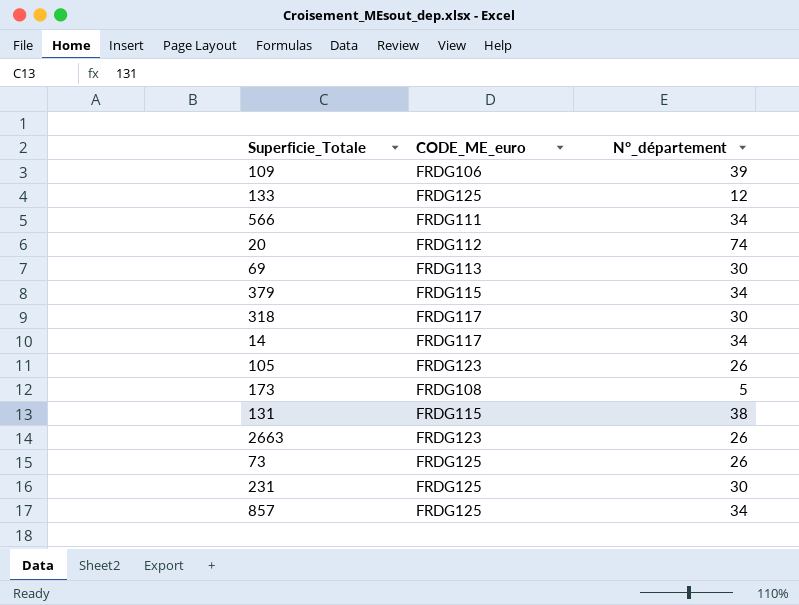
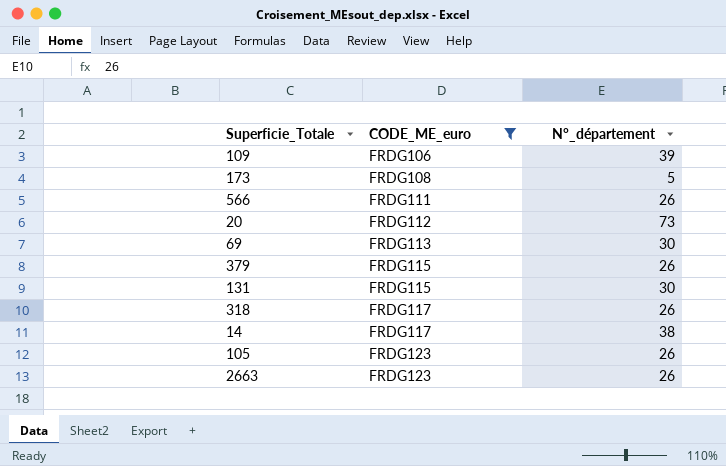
filter: none -> CODE_ME_euro != FRDG125
row order: none -> CODE_ME_euro ascending
566 | N°_département: 34 -> 26
20 | N°_département: 74 -> 73
379 | N°_département: 34 -> 26
131 | N°_département: 38 -> 30
318 | N°_département: 30 -> 26
14 | N°_département: 34 -> 38

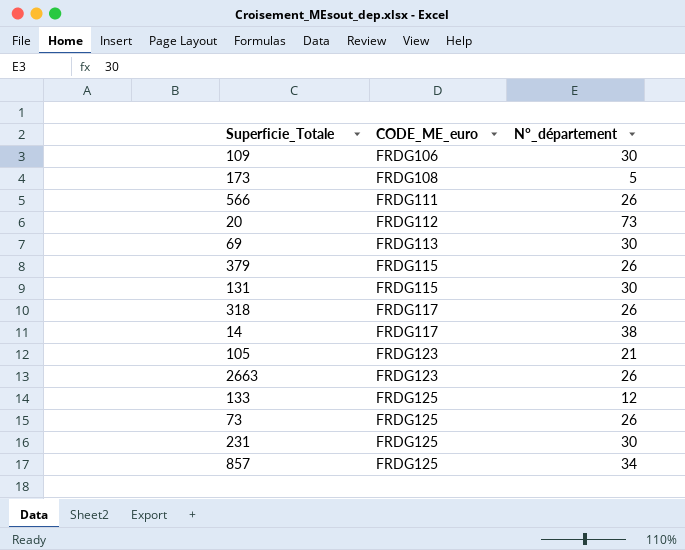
filter: CODE_ME_euro != FRDG125 -> none
109 | N°_département: 39 -> 30
105 | N°_département: 26 -> 21

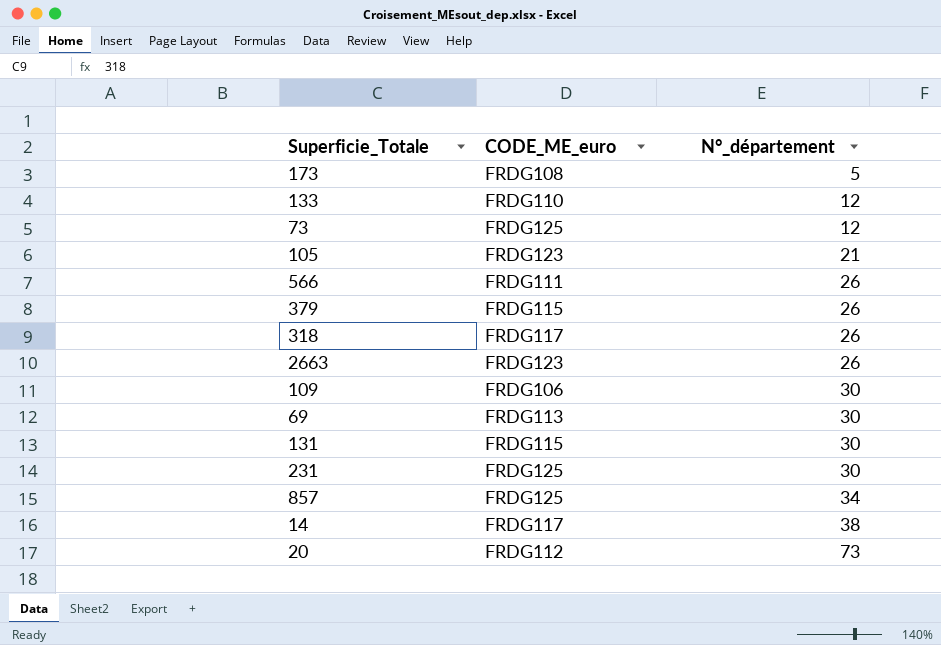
row order: CODE_ME_euro ascending -> N°_département ascending
133 | CODE_ME_euro: FRDG125 -> FRDG110
73 | N°_département: 26 -> 12

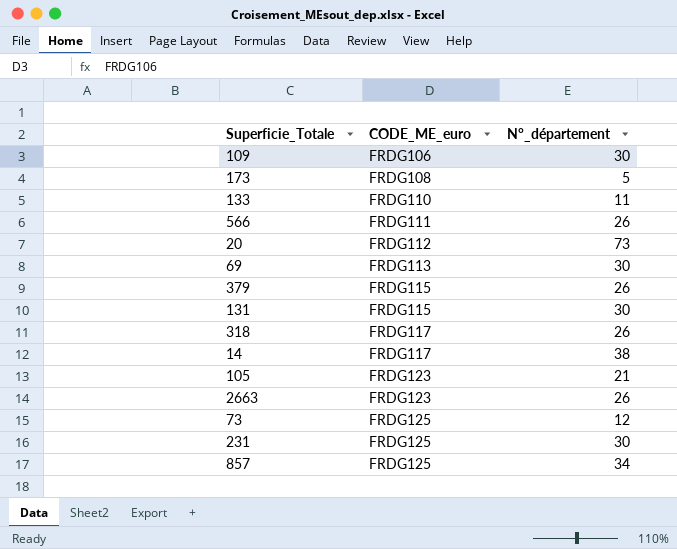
row order: N°_département ascending -> CODE_ME_euro ascending
133 | N°_département: 12 -> 11

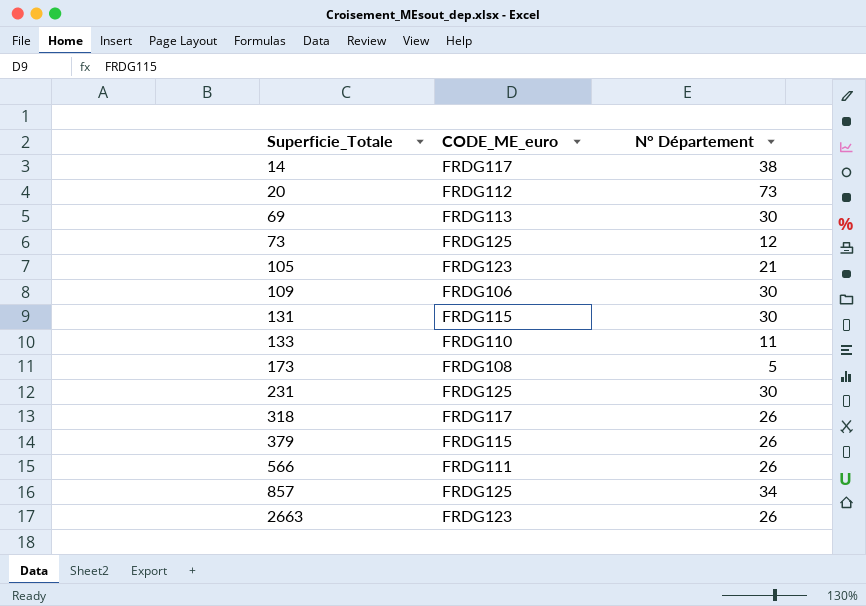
row order: CODE_ME_euro ascending -> Superficie_Totale ascending
column name: N°_département -> N° Département

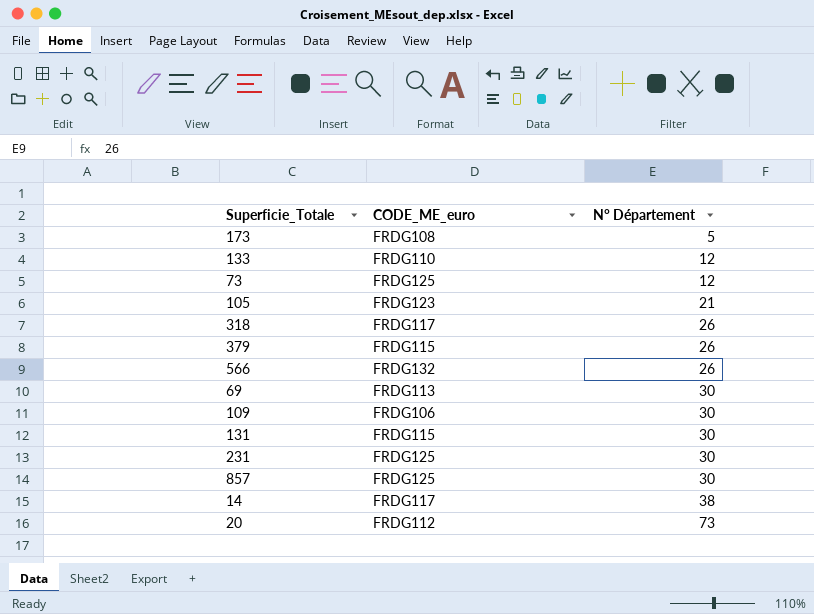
row order: Superficie_Totale ascending -> N° Département ascending
row 2663: FRDG123 | 26 -> none
133 | N° Département: 11 -> 12
566 | CODE_ME_euro: FRDG111 -> FRDG132
857 | N° Département: 34 -> 30

